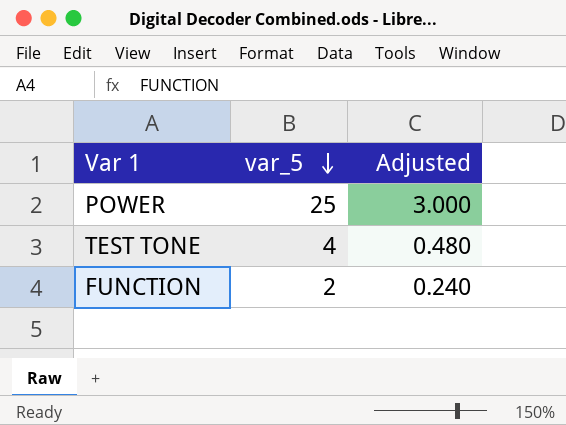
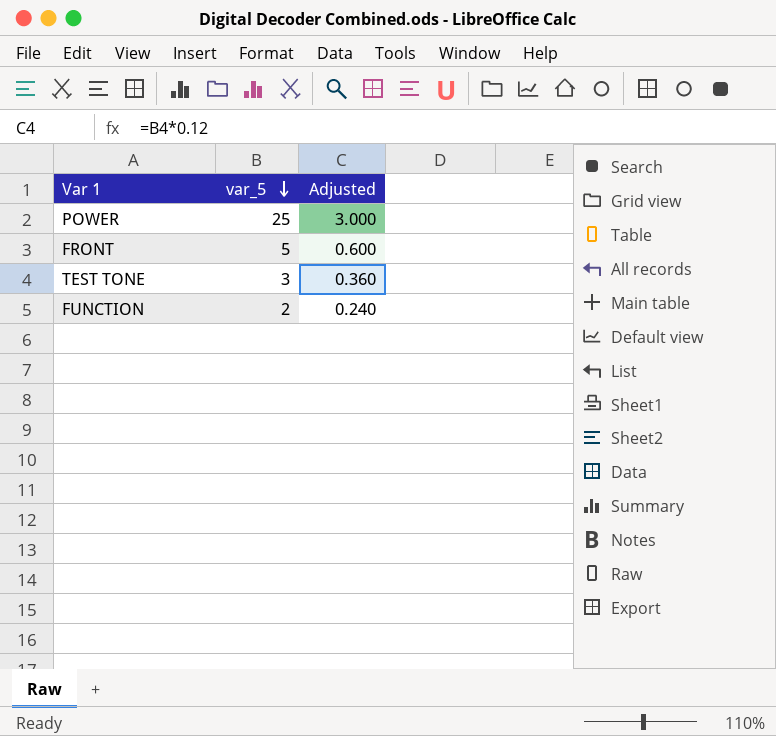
row FRONT: none -> 5 | 0.600
TEST TONE | var_5: 4 -> 3
TEST TONE | Adjusted: 0.480 -> 0.360

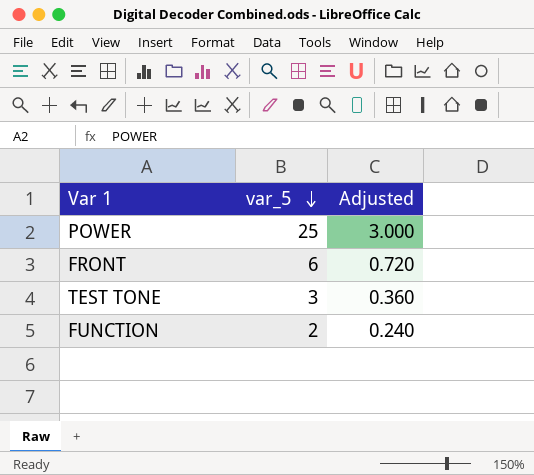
FRONT | var_5: 5 -> 6
FRONT | Adjusted: 0.600 -> 0.720

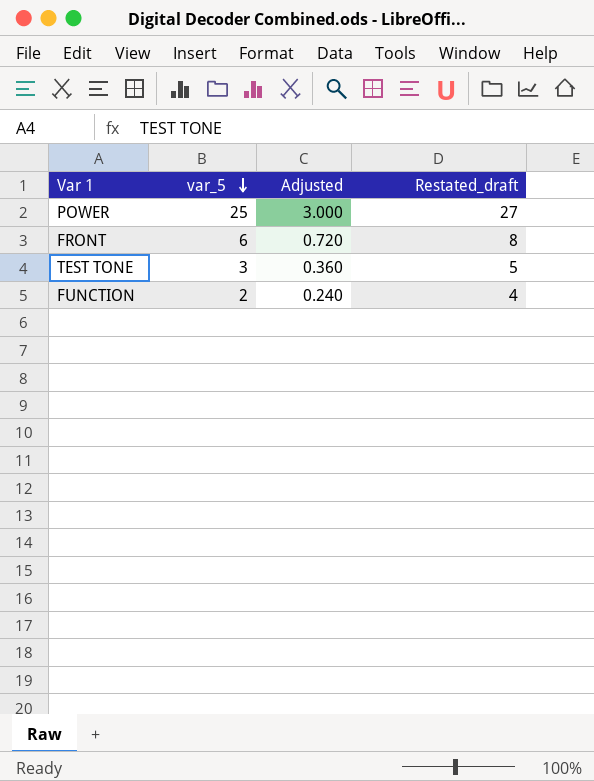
column Restated_draft | formula: none -> [var_5] + 2

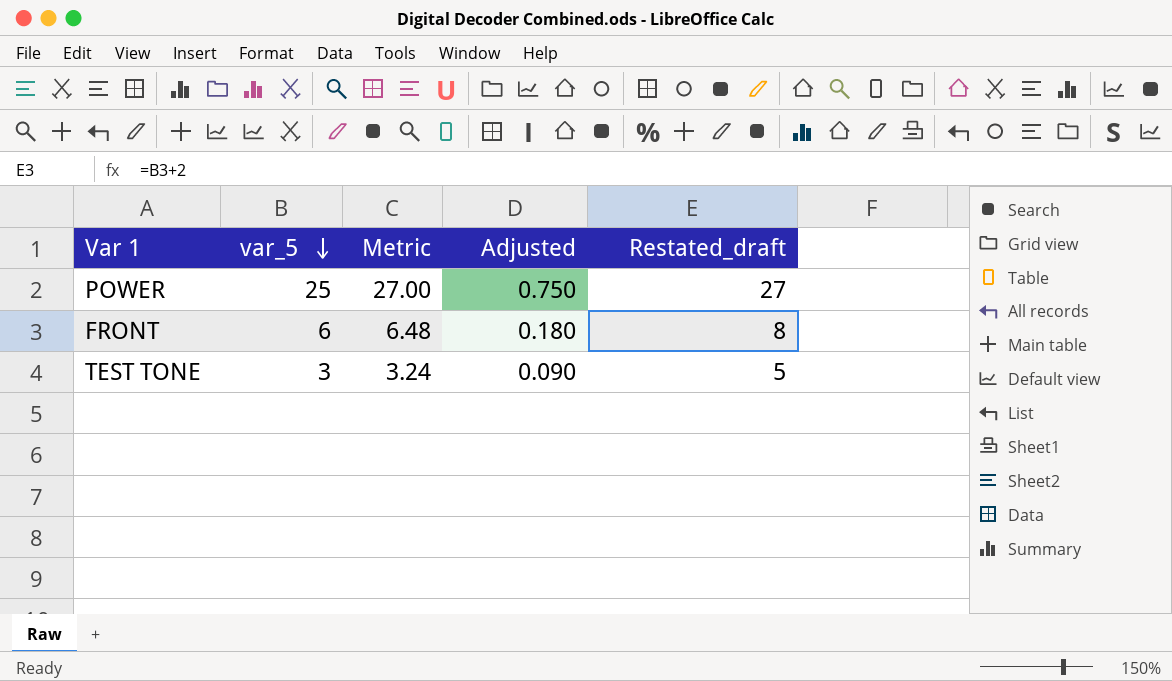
column Metric | formula: none -> [var_5] * 1.08
column Adjusted | formula: [var_5] * 0.12 -> [var_5] * 0.03
row FUNCTION: 2 | 0.240 | 4 -> none

